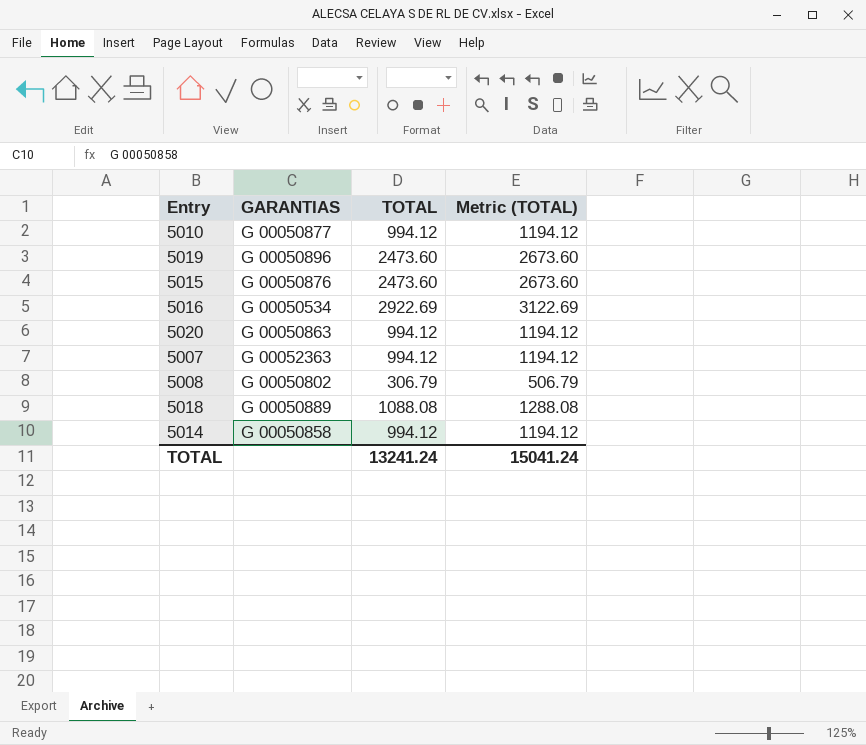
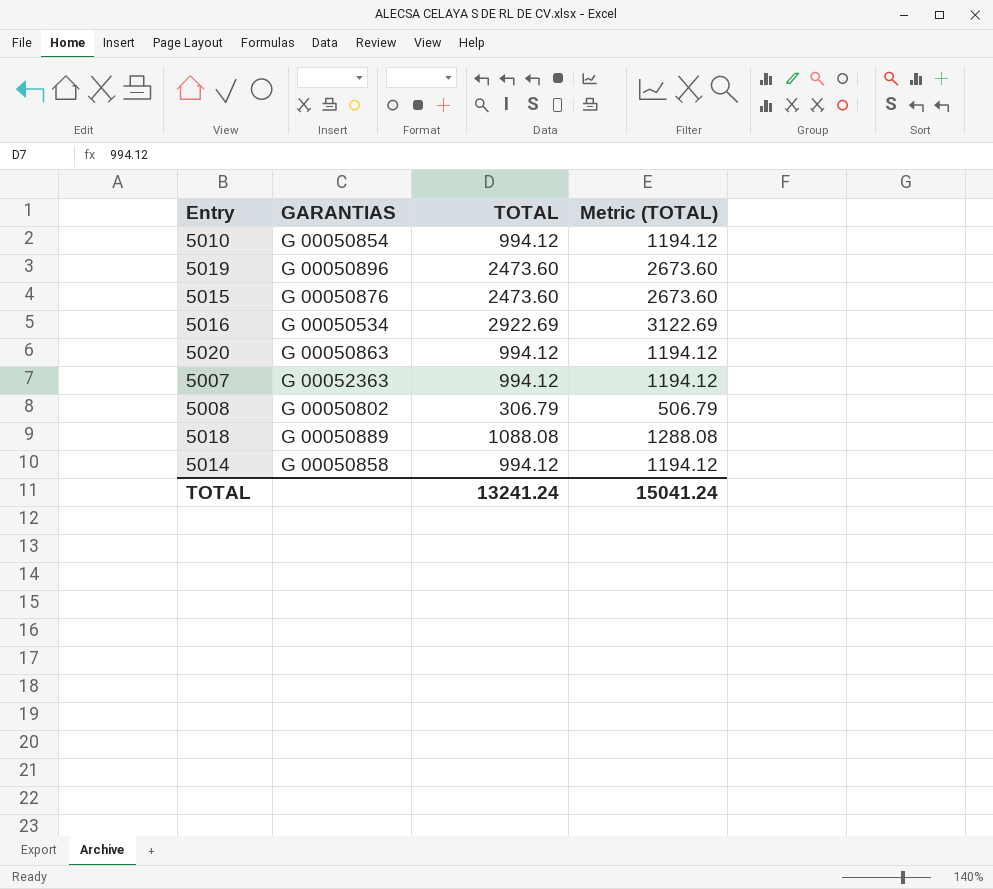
5010 | GARANTIAS: G 00050877 -> G 00050854

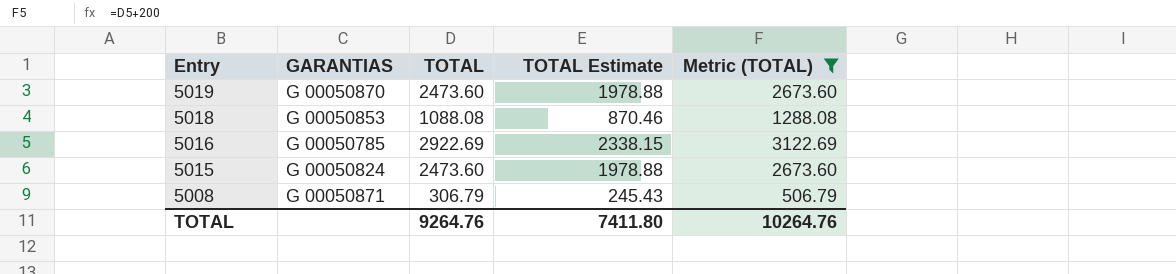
filter: none -> Metric (TOTAL) != 1194.12
row order: none -> Entry descending
column TOTAL Estimate | formula: none -> [TOTAL] * 0.8
5019 | GARANTIAS: G 00050896 -> G 00050870
5018 | GARANTIAS: G 00050889 -> G 00050853
5016 | GARANTIAS: G 00050534 -> G 00050785
5015 | GARANTIAS: G 00050876 -> G 00050824
5008 | GARANTIAS: G 00050802 -> G 00050871
TOTAL | TOTAL: 13241.24 -> 9264.76
TOTAL | Metric (TOTAL): 15041.24 -> 10264.76

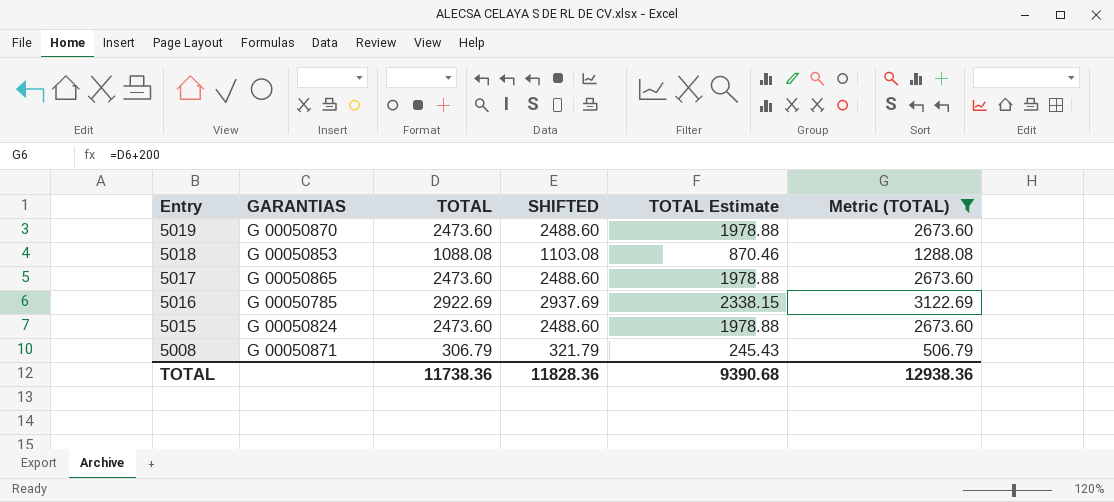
column SHIFTED | formula: none -> [TOTAL] + 15
row 5017: none -> G 00050865 | 2473.60 | 2488.60 | 1978.88 | 2673.60
TOTAL | TOTAL: 9264.76 -> 11738.36
TOTAL | TOTAL Estimate: 7411.80 -> 9390.68
TOTAL | Metric (TOTAL): 10264.76 -> 12938.36

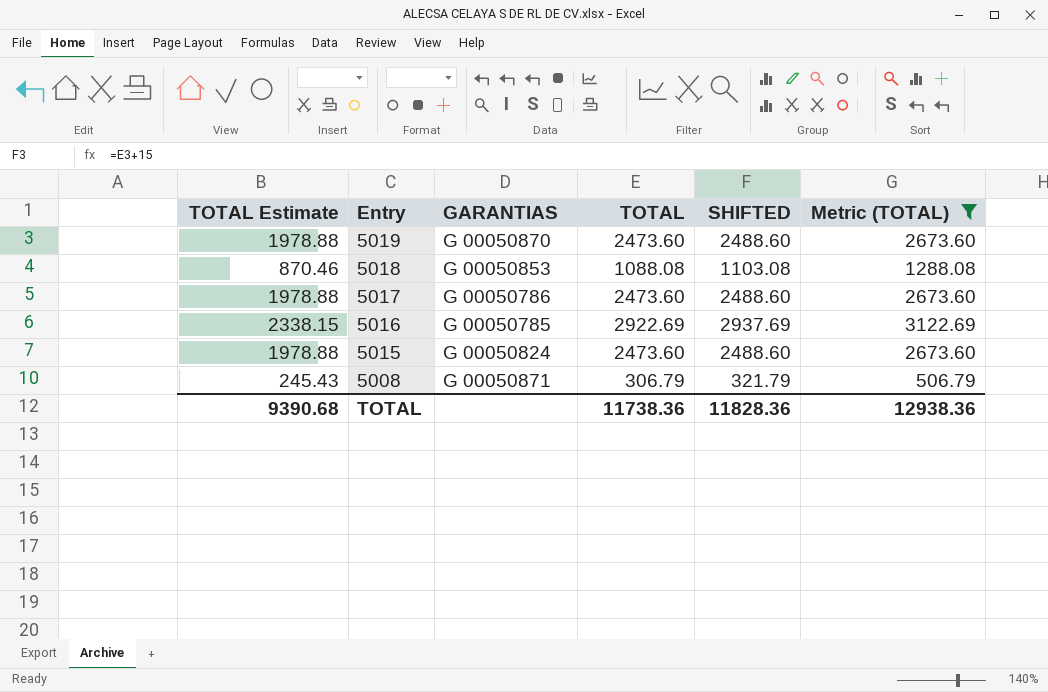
column TOTAL Estimate | position: 5 -> 1
5017 | GARANTIAS: G 00050865 -> G 00050786

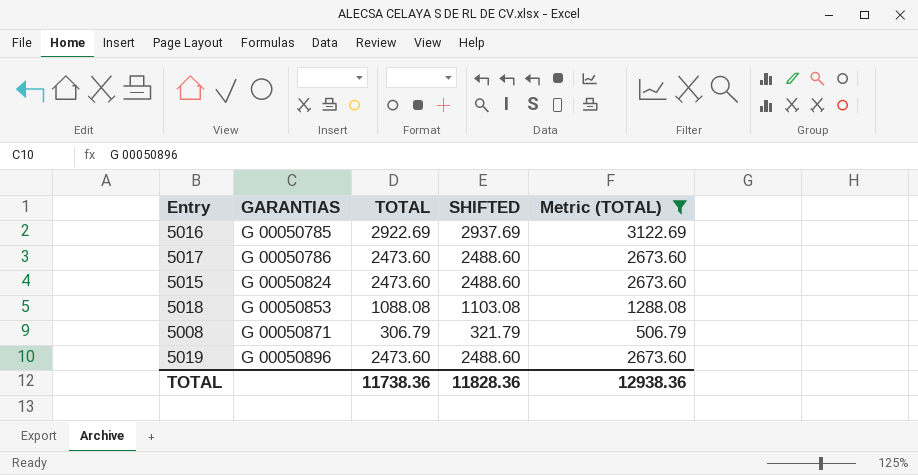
row order: Entry descending -> GARANTIAS ascending
column TOTAL Estimate | formula: [TOTAL] * 0.8 -> none
5019 | GARANTIAS: G 00050870 -> G 00050896

